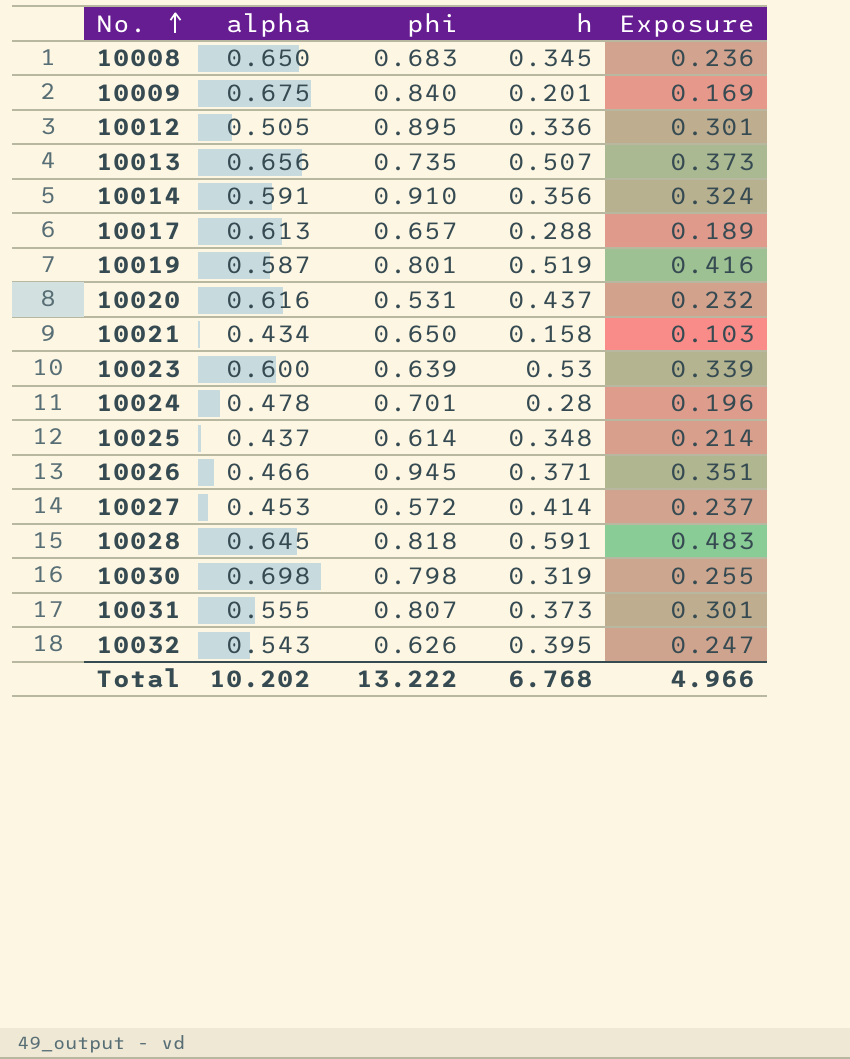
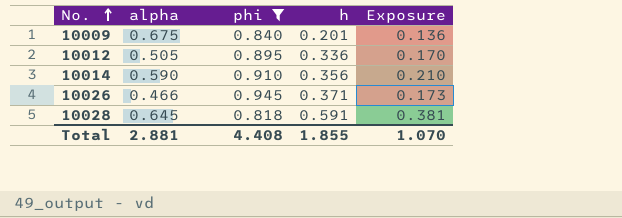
filter: none -> phi >= 0.818
column Exposure | formula: [phi] * [h] -> [alpha] * [h]
10014 | alpha: 0.591 -> 0.590
Total | alpha: 10.202 -> 2.881
Total | phi: 13.222 -> 4.408
Total | h: 6.768 -> 1.855
Total | Exposure: 4.966 -> 1.070

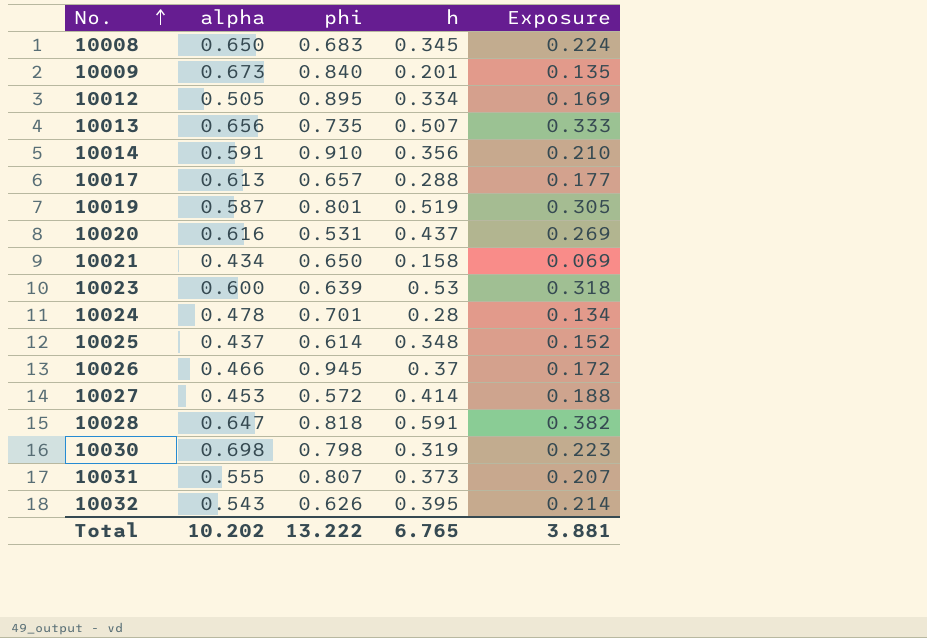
filter: phi >= 0.818 -> none
10009 | alpha: 0.675 -> 0.673
10009 | Exposure: 0.136 -> 0.135
10012 | h: 0.336 -> 0.334
10012 | Exposure: 0.170 -> 0.169
10014 | alpha: 0.590 -> 0.591
10026 | h: 0.371 -> 0.37
10026 | Exposure: 0.173 -> 0.172
10028 | alpha: 0.645 -> 0.647
10028 | Exposure: 0.381 -> 0.382
Total | alpha: 2.881 -> 10.202
Total | phi: 4.408 -> 13.222
Total | h: 1.855 -> 6.765
Total | Exposure: 1.070 -> 3.881

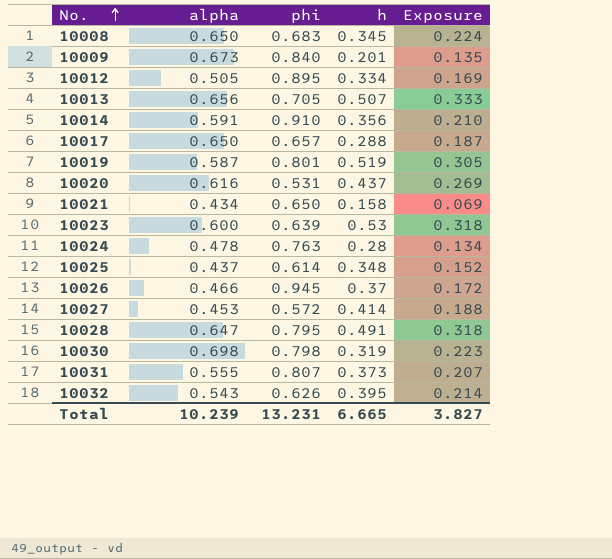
10013 | phi: 0.735 -> 0.705
10017 | alpha: 0.613 -> 0.650
10017 | Exposure: 0.177 -> 0.187
10024 | phi: 0.701 -> 0.763
10028 | phi: 0.818 -> 0.795
10028 | h: 0.591 -> 0.491
10028 | Exposure: 0.382 -> 0.318
Total | alpha: 10.202 -> 10.239
Total | phi: 13.222 -> 13.231
Total | h: 6.765 -> 6.665
Total | Exposure: 3.881 -> 3.827

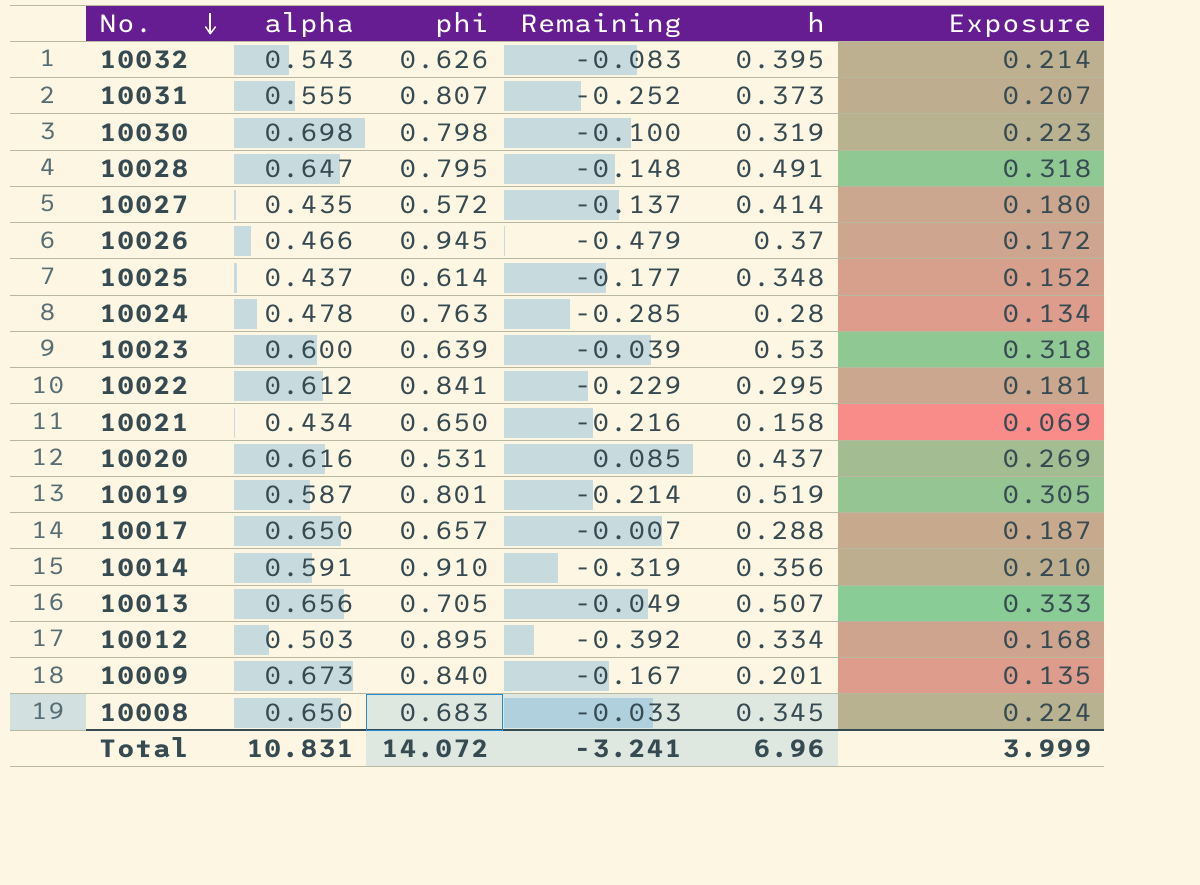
row order: No. ascending -> No. descending
column Remaining | formula: none -> [alpha] - [phi]
10027 | alpha: 0.453 -> 0.435
10027 | Exposure: 0.188 -> 0.180
row 10022: none -> 0.612 | 0.841 | -0.229 | 0.295 | 0.181
10012 | alpha: 0.505 -> 0.503
10012 | Exposure: 0.169 -> 0.168
Total | alpha: 10.239 -> 10.831
Total | phi: 13.231 -> 14.072
Total | h: 6.665 -> 6.96
Total | Exposure: 3.827 -> 3.999

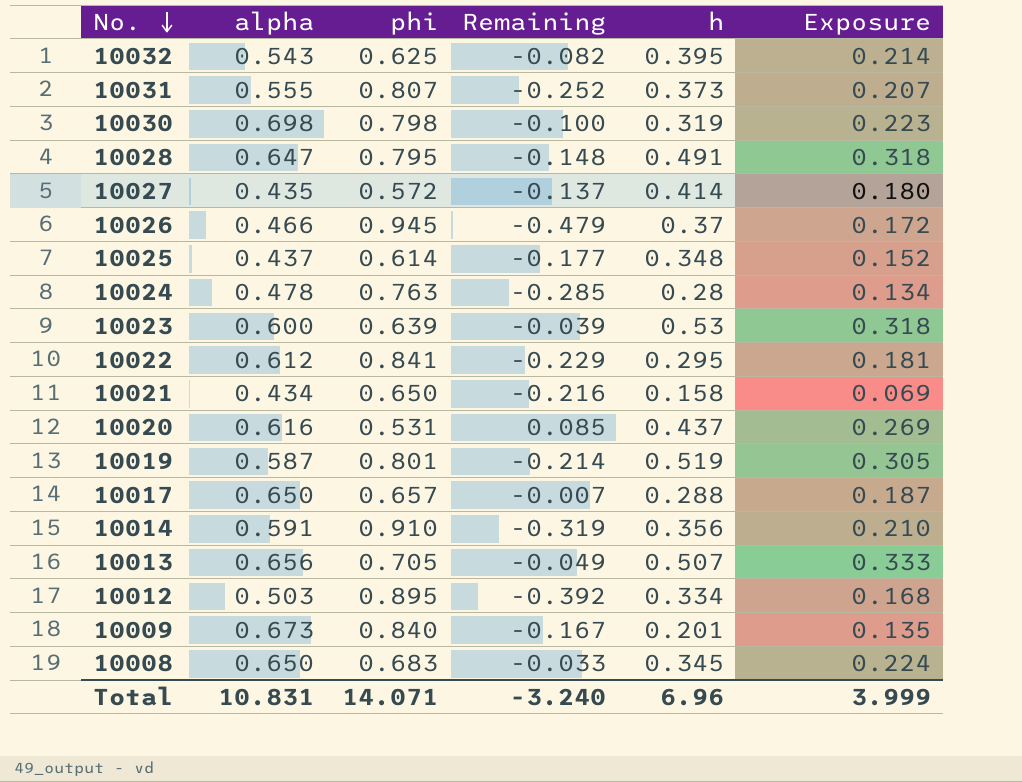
10032 | phi: 0.626 -> 0.625
10032 | Remaining: -0.083 -> -0.082
Total | phi: 14.072 -> 14.071
Total | Remaining: -3.241 -> -3.240

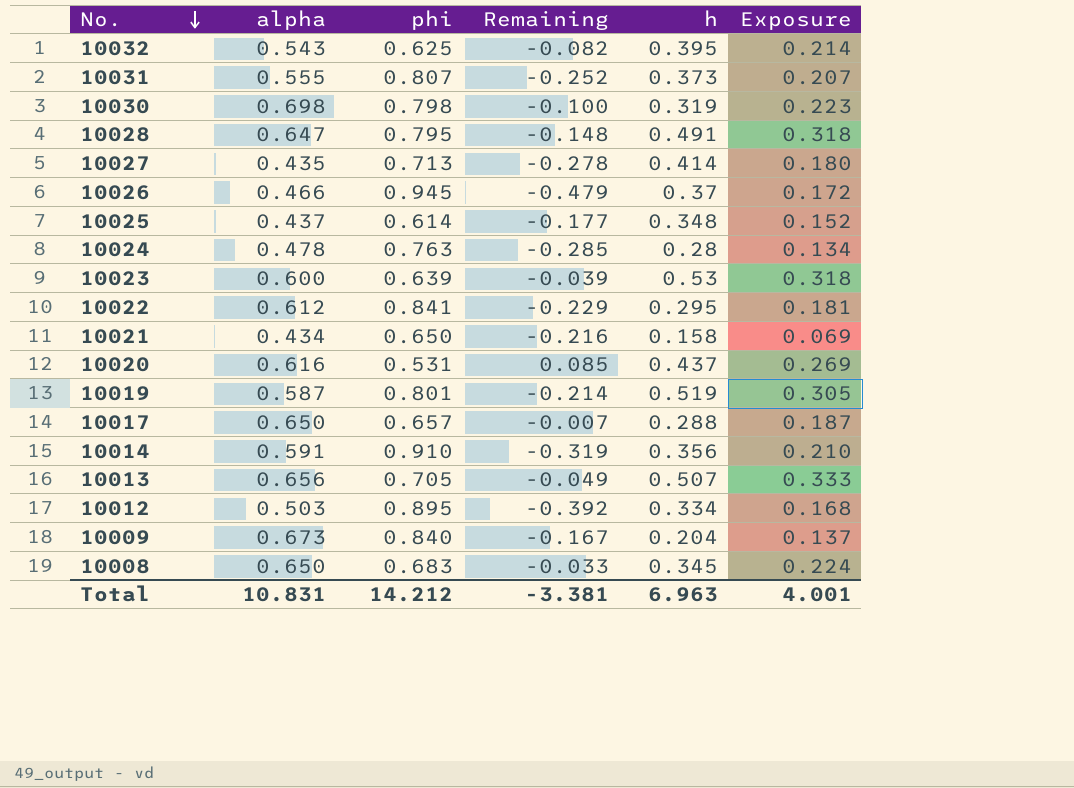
10027 | phi: 0.572 -> 0.713
10027 | Remaining: -0.137 -> -0.278
10009 | h: 0.201 -> 0.204
10009 | Exposure: 0.135 -> 0.137
Total | phi: 14.071 -> 14.212
Total | Remaining: -3.240 -> -3.381
Total | h: 6.96 -> 6.963
Total | Exposure: 3.999 -> 4.001

